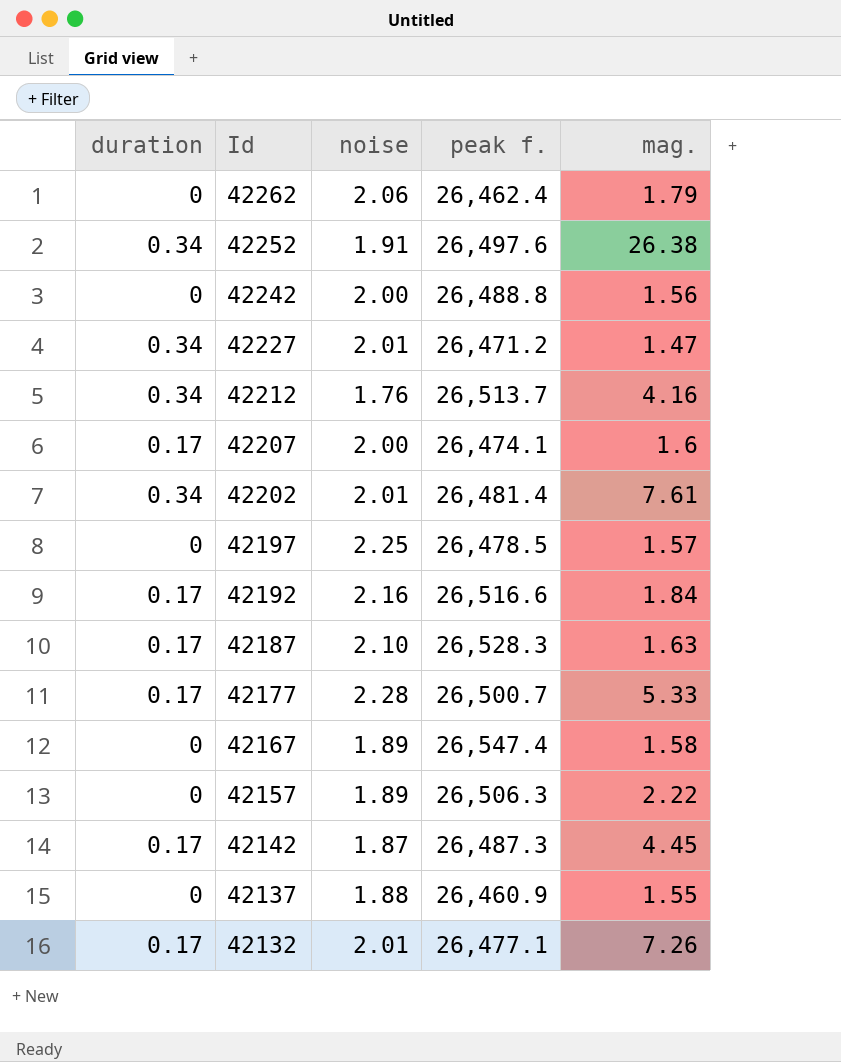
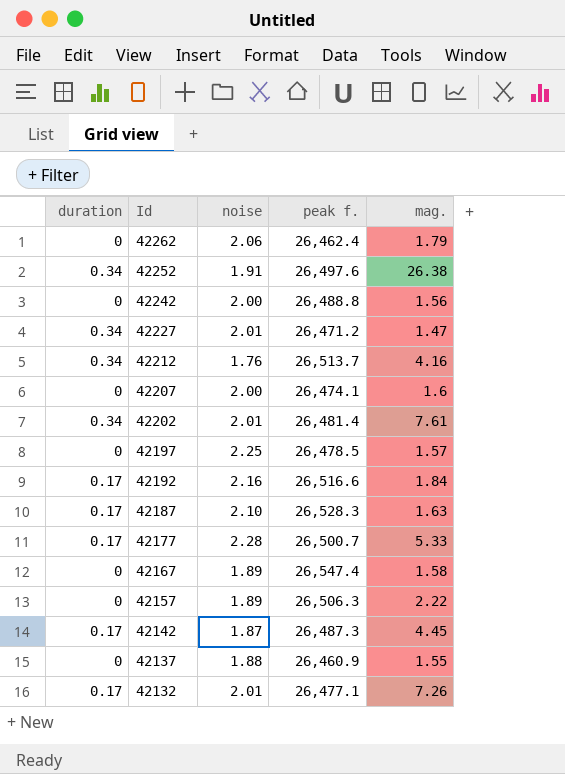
42207 | duration: 0.17 -> 0

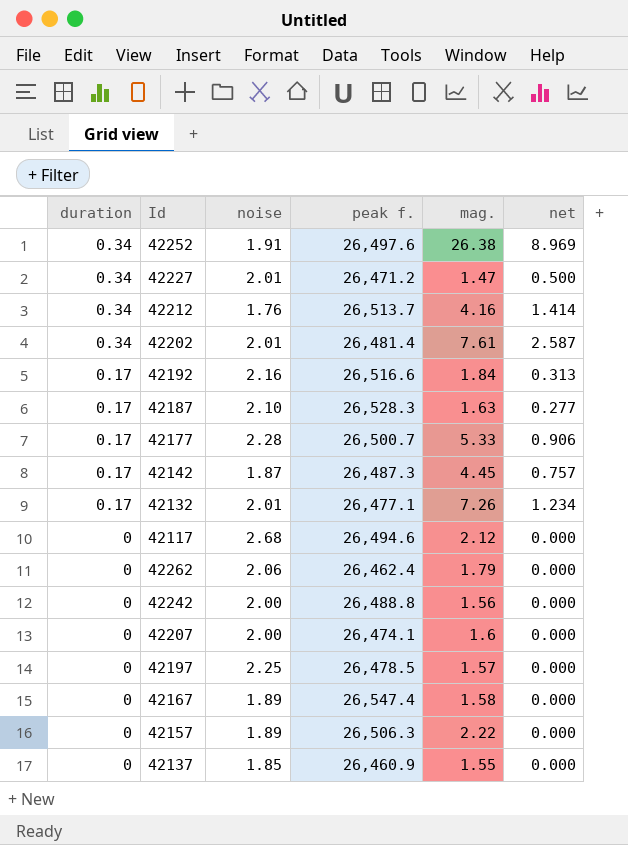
row order: Id descending -> duration descending
column net | formula: none -> [duration] * [mag.]
row 42117: none -> 0 | 2.68 | 26,494.6 | 2.12 | 0.000
42137 | noise: 1.88 -> 1.85

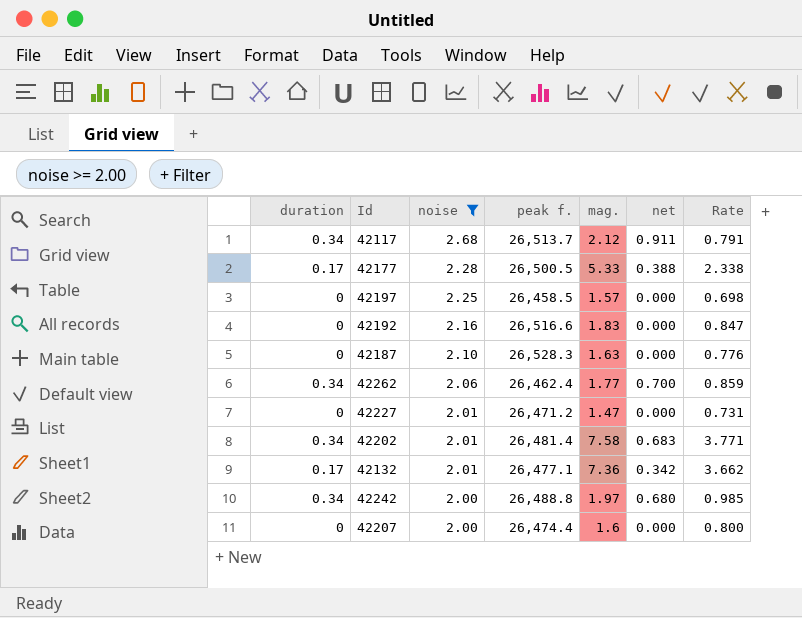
filter: none -> noise >= 2.00
row order: duration descending -> noise descending
column net | formula: [duration] * [mag.] -> [duration] * [noise]
column Rate | formula: none -> [mag.] / [noise]
42117 | duration: 0 -> 0.34
42117 | peak f.: 26,494.6 -> 26,513.7
42177 | peak f.: 26,500.7 -> 26,500.5
42197 | peak f.: 26,478.5 -> 26,458.5
42192 | duration: 0.17 -> 0
42192 | mag.: 1.84 -> 1.83
42187 | duration: 0.17 -> 0
42262 | duration: 0 -> 0.34
42262 | mag.: 1.79 -> 1.77
42227 | duration: 0.34 -> 0
42202 | mag.: 7.61 -> 7.58
42132 | mag.: 7.26 -> 7.36
42242 | duration: 0 -> 0.34
42242 | mag.: 1.56 -> 1.97
42207 | peak f.: 26,474.1 -> 26,474.4

